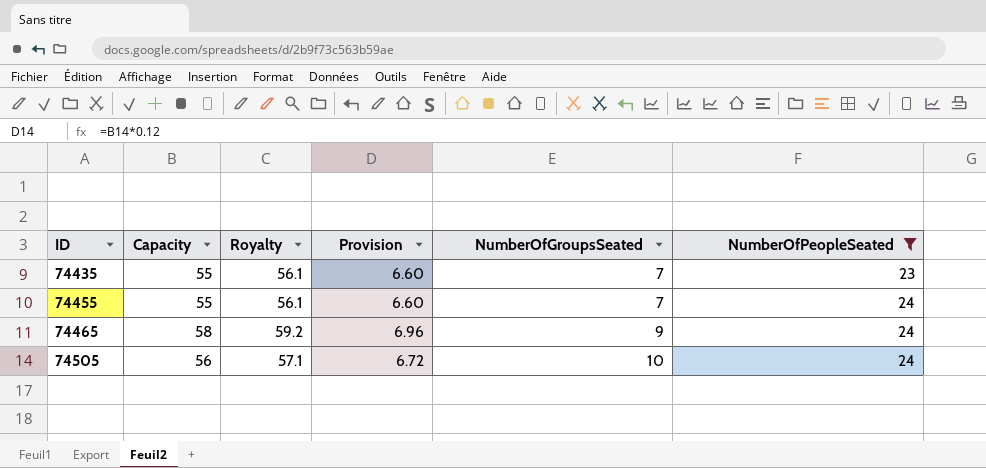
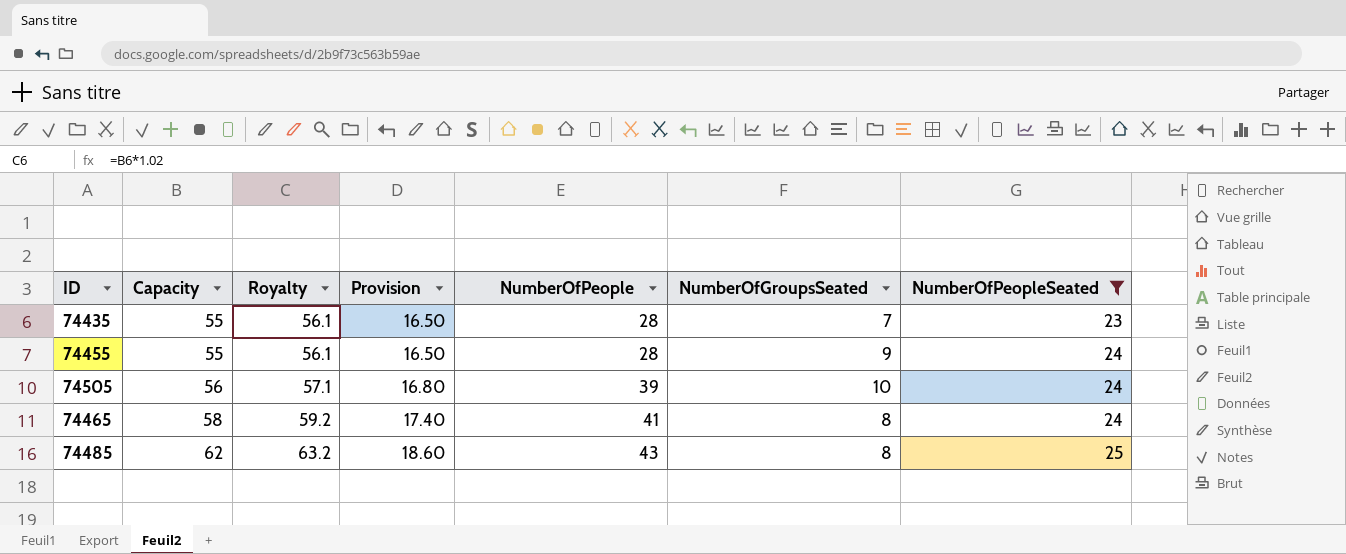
row order: ID ascending -> Capacity ascending
column Provision | formula: [Capacity] * 0.12 -> [Capacity] * 0.3
column NumberOfPeople | position: none -> 5
74455 | NumberOfGroupsSeated: 7 -> 9
74465 | NumberOfGroupsSeated: 9 -> 8
row 74485: none -> 62 | 63.2 | 18.60 | 43 | 8 | 25

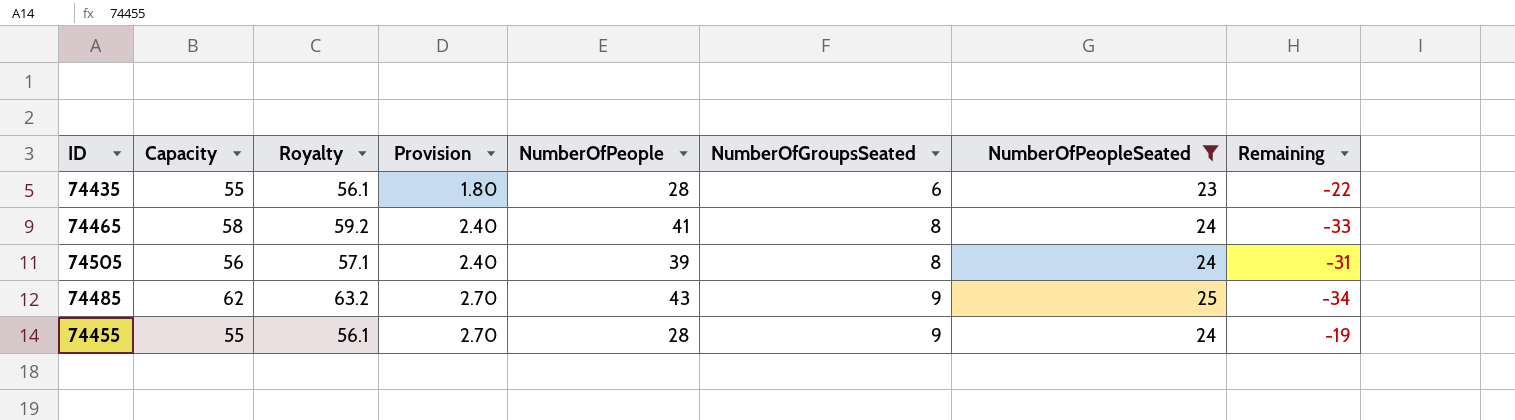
row order: Capacity ascending -> Provision ascending
column Provision | formula: [Capacity] * 0.3 -> [NumberOfGroupsSeated] * 0.3
column Remaining | formula: none -> [NumberOfGroupsSeated] - [NumberOfPeople]
74435 | NumberOfGroupsSeated: 7 -> 6
74505 | NumberOfGroupsSeated: 10 -> 8
74485 | NumberOfGroupsSeated: 8 -> 9

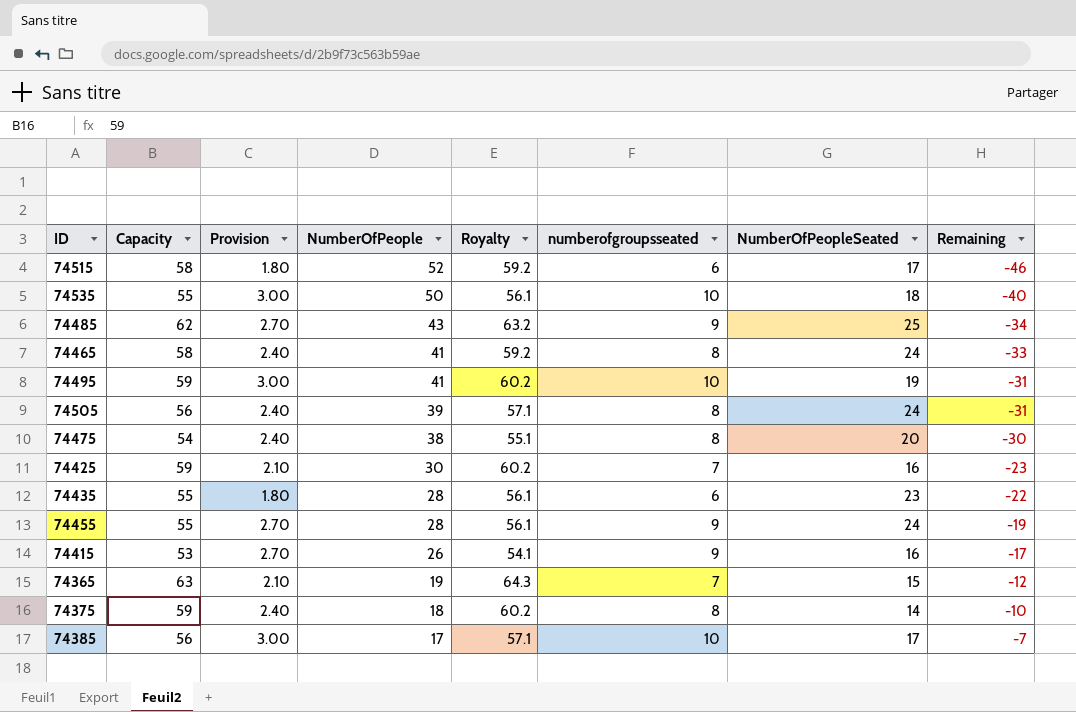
filter: NumberOfPeopleSeated >= 23 -> none
row order: Provision ascending -> NumberOfPeople descending
column Royalty | position: 3 -> 5
column name: NumberOfGroupsSeated -> numberofgroupsseated

